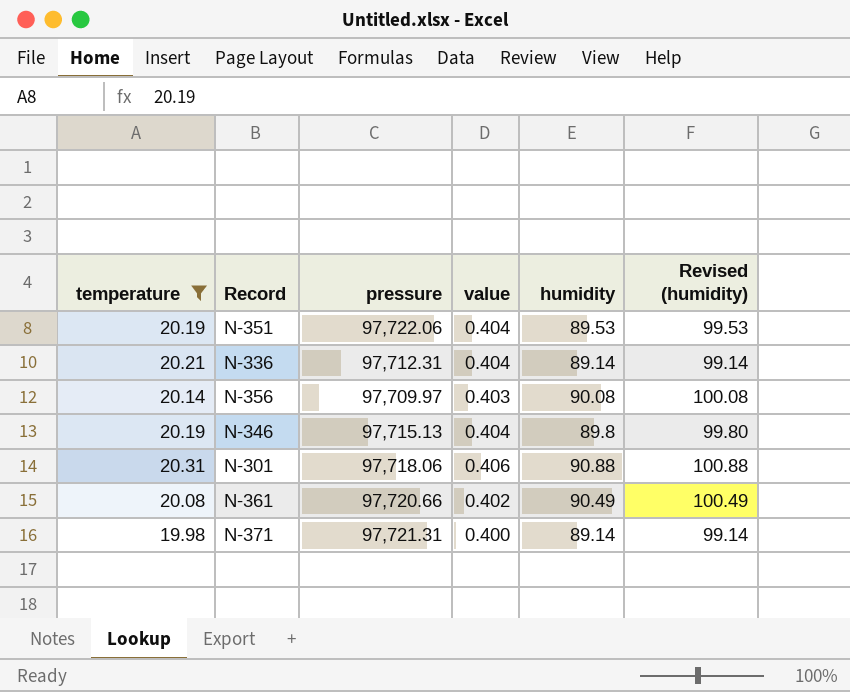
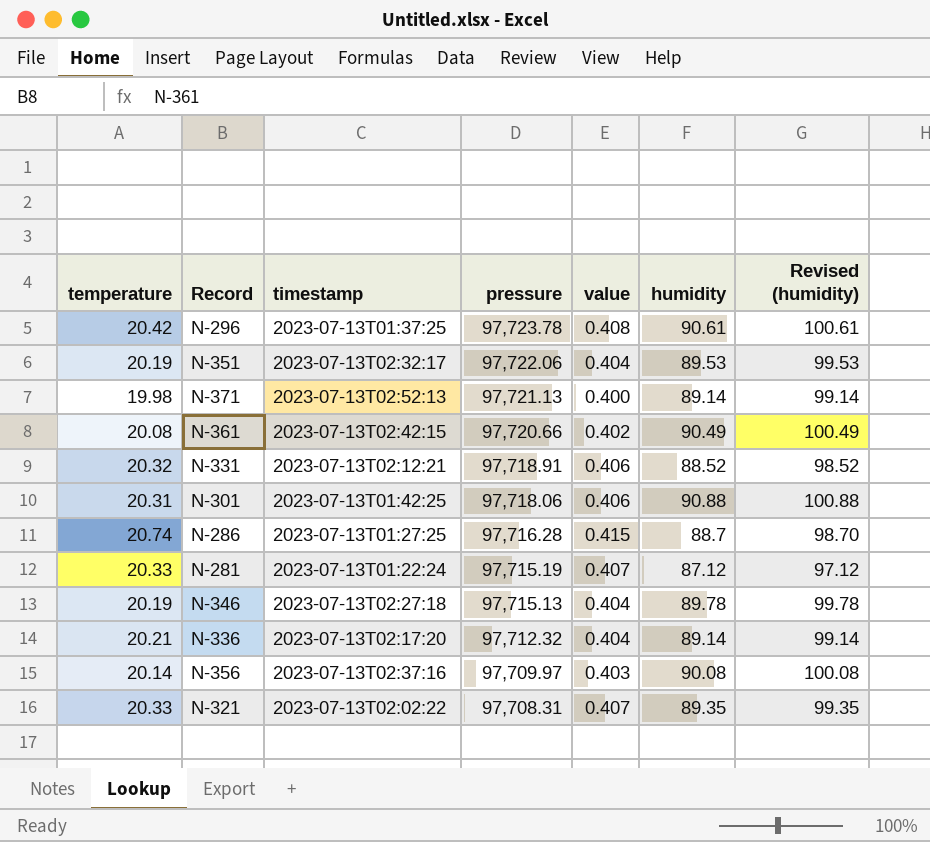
filter: temperature <= 20.31 -> none
row order: none -> pressure descending
column timestamp | position: none -> 3
N-371 | pressure: 97,721.31 -> 97,721.13
N-346 | humidity: 89.8 -> 89.78
N-346 | Revised (humidity): 99.80 -> 99.78
N-336 | pressure: 97,712.31 -> 97,712.32

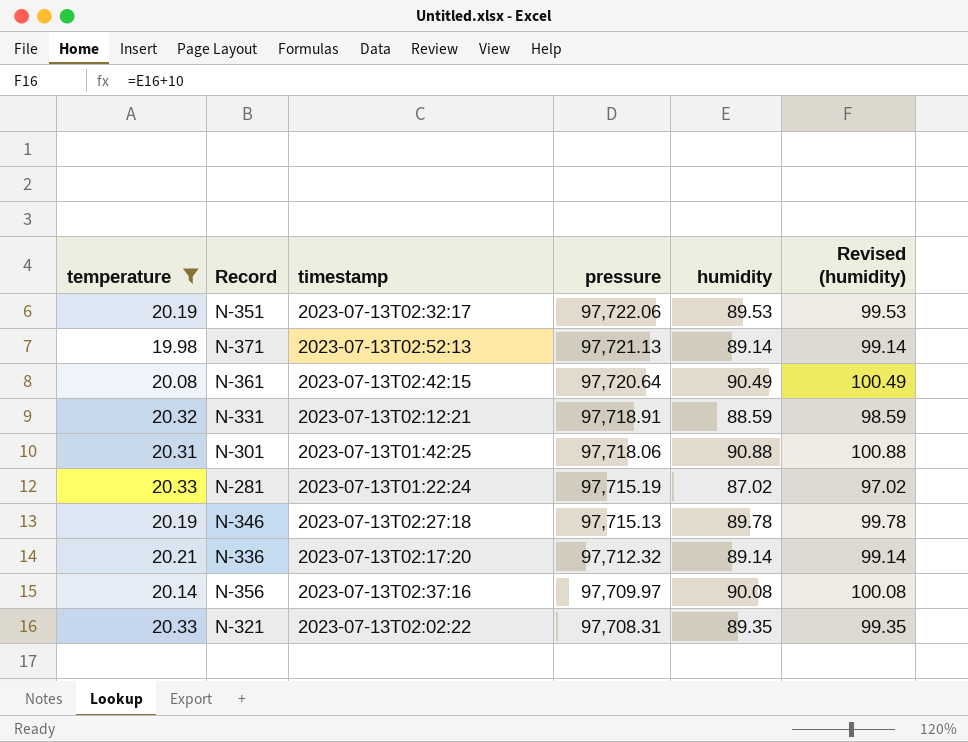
filter: none -> temperature <= 20.33
column value | formula: [temperature] * 0.02 -> none
N-361 | pressure: 97,720.66 -> 97,720.64
N-331 | humidity: 88.52 -> 88.59
N-331 | Revised (humidity): 98.52 -> 98.59
N-281 | humidity: 87.12 -> 87.02
N-281 | Revised (humidity): 97.12 -> 97.02

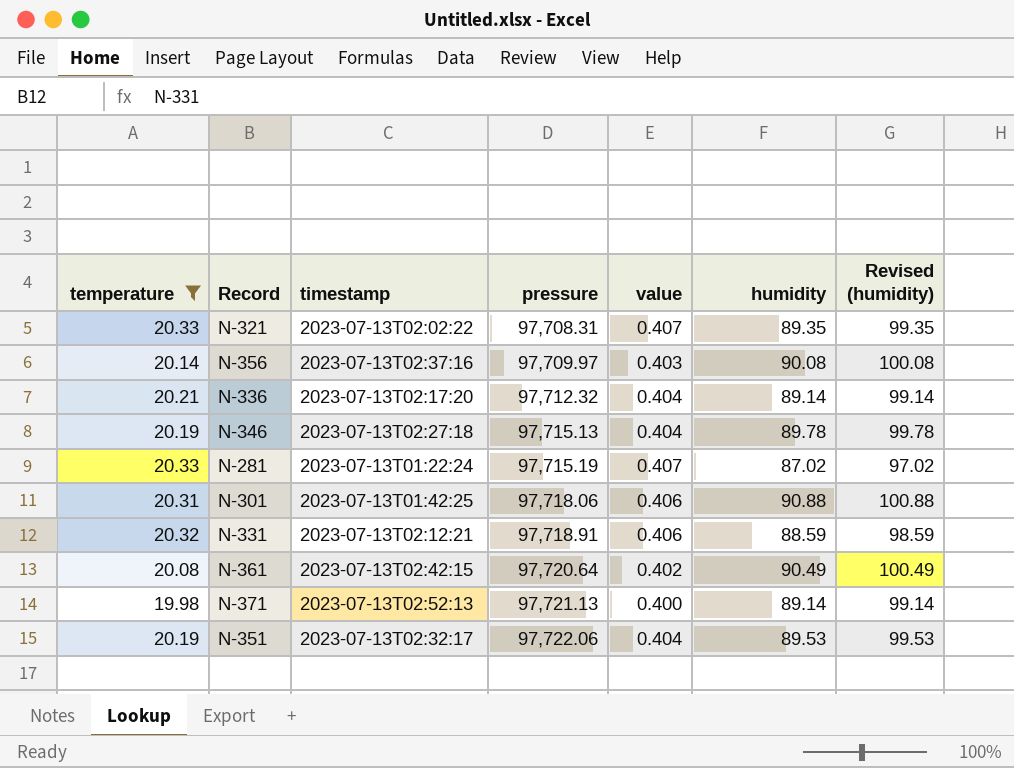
row order: pressure descending -> pressure ascending
column value | formula: none -> [temperature] * 0.02

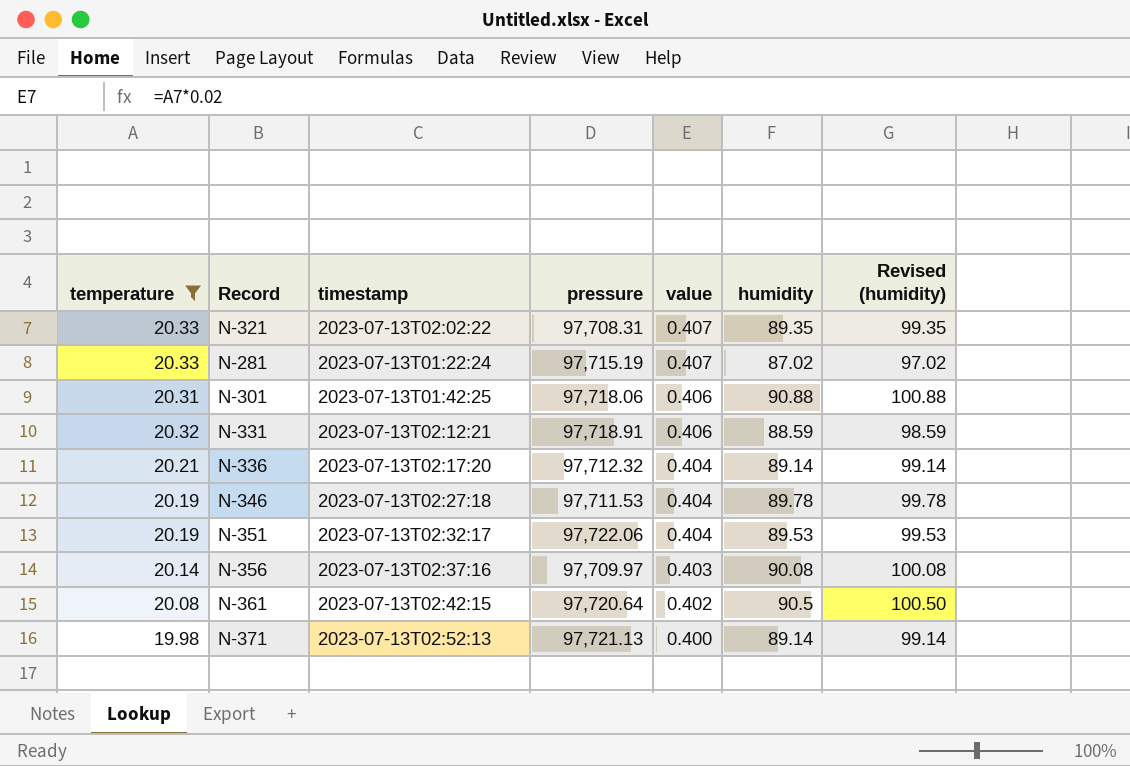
row order: pressure ascending -> value descending
N-346 | pressure: 97,715.13 -> 97,711.53
N-361 | humidity: 90.49 -> 90.5
N-361 | Revised (humidity): 100.49 -> 100.50

